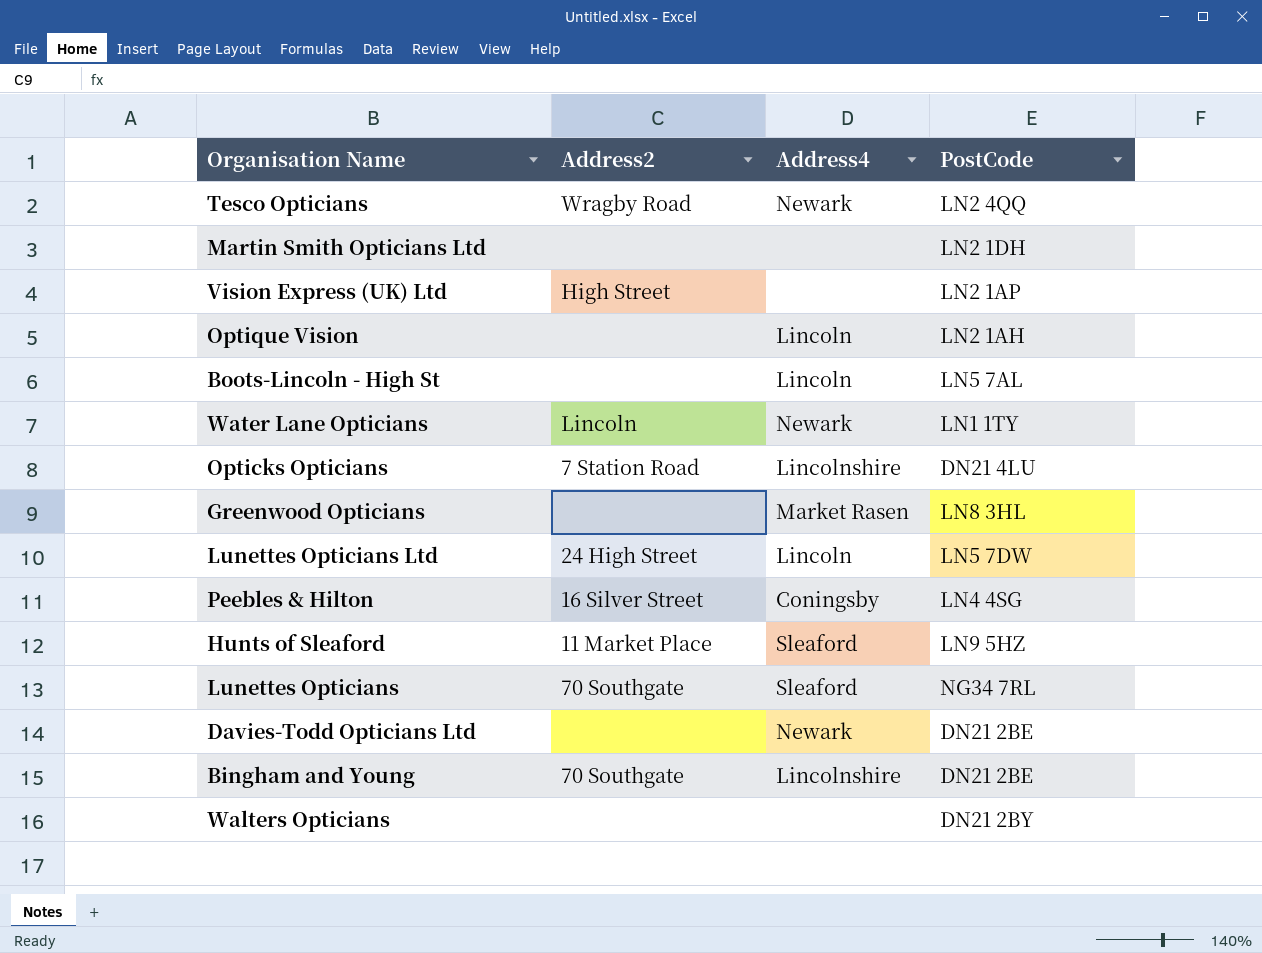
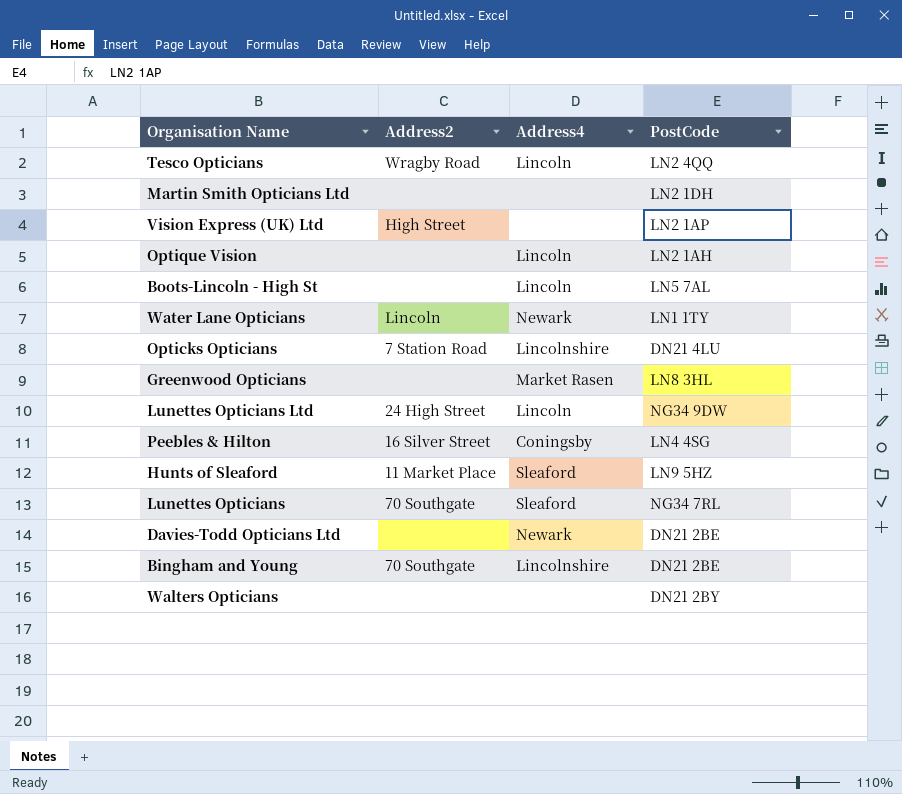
Tesco Opticians | Address4: Newark -> Lincoln
Lunettes Opticians Ltd | PostCode: LN5 7DW -> NG34 9DW

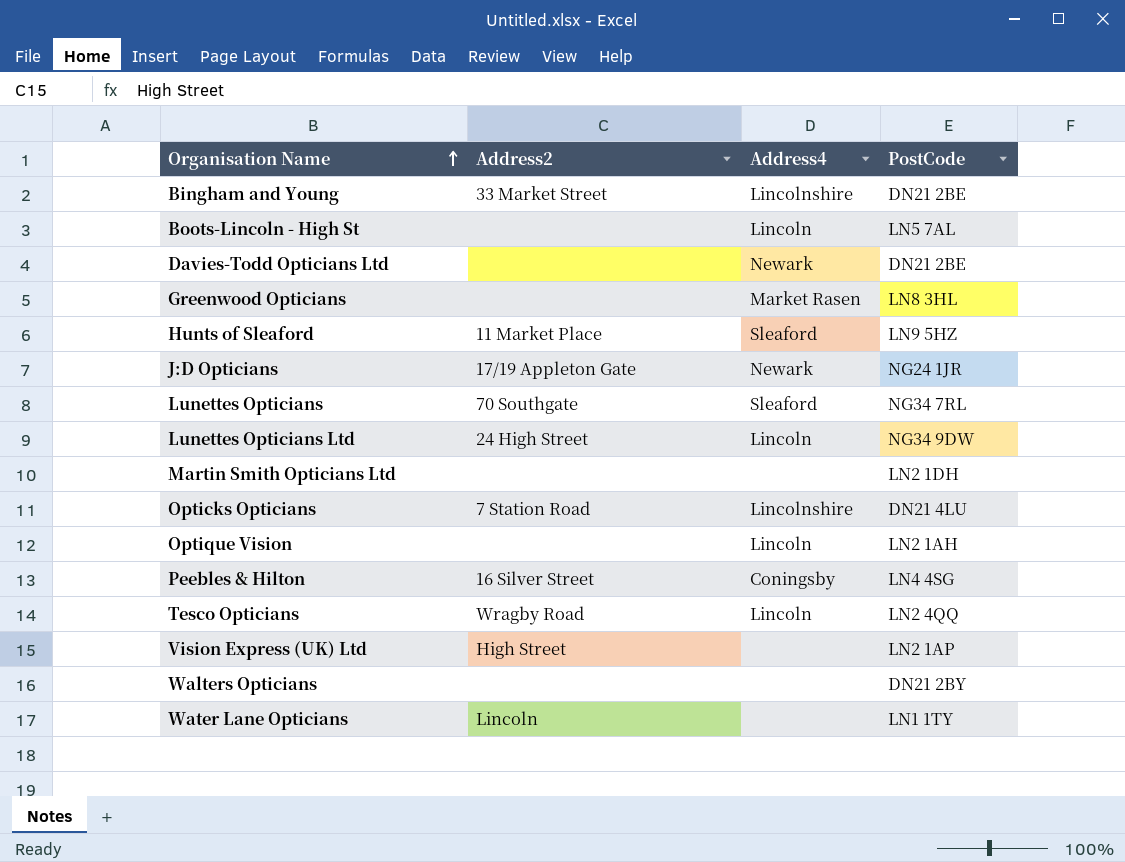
row order: none -> Organisation Name ascending
Bingham and Young | Address2: 70 Southgate -> 33 Market Street
row J:D Opticians: none -> 17/19 Appleton Gate | Newark | NG24 1JR
Water Lane Opticians | Address4: Newark -> none

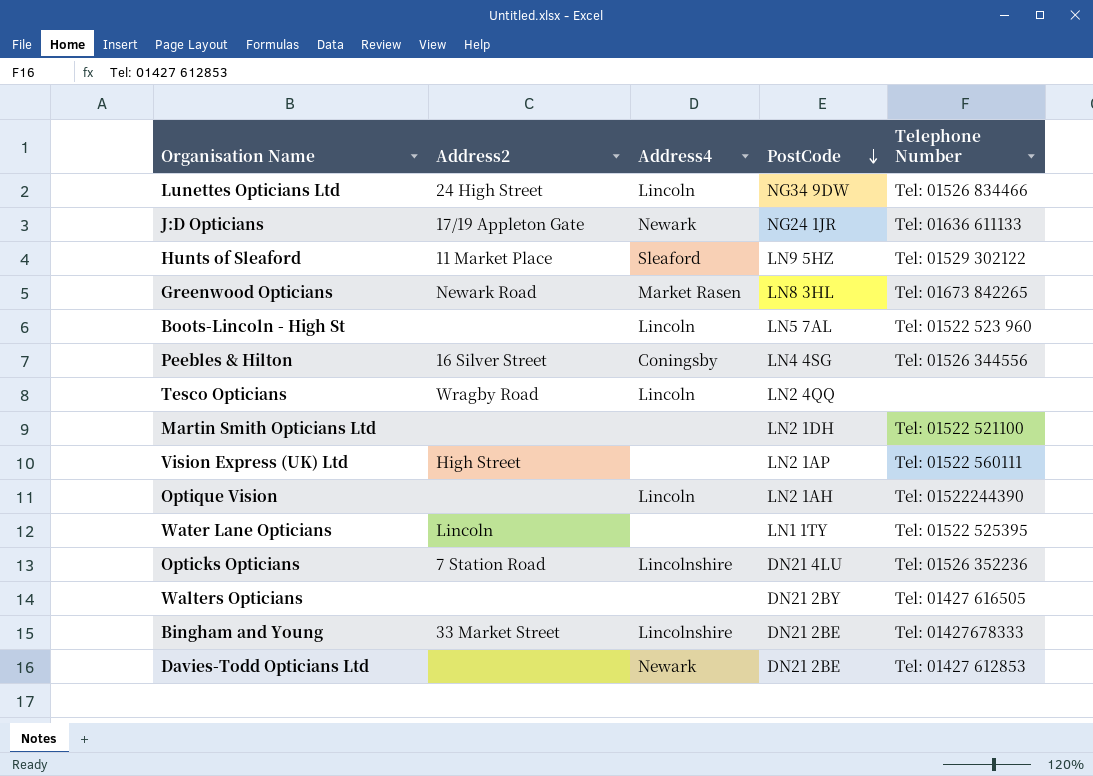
row order: Organisation Name ascending -> PostCode descending
column Telephone Number | position: none -> 5
row Lunettes Opticians: 70 Southgate | Sleaford | NG34 7RL -> none
Greenwood Opticians | Address2: none -> Newark Road

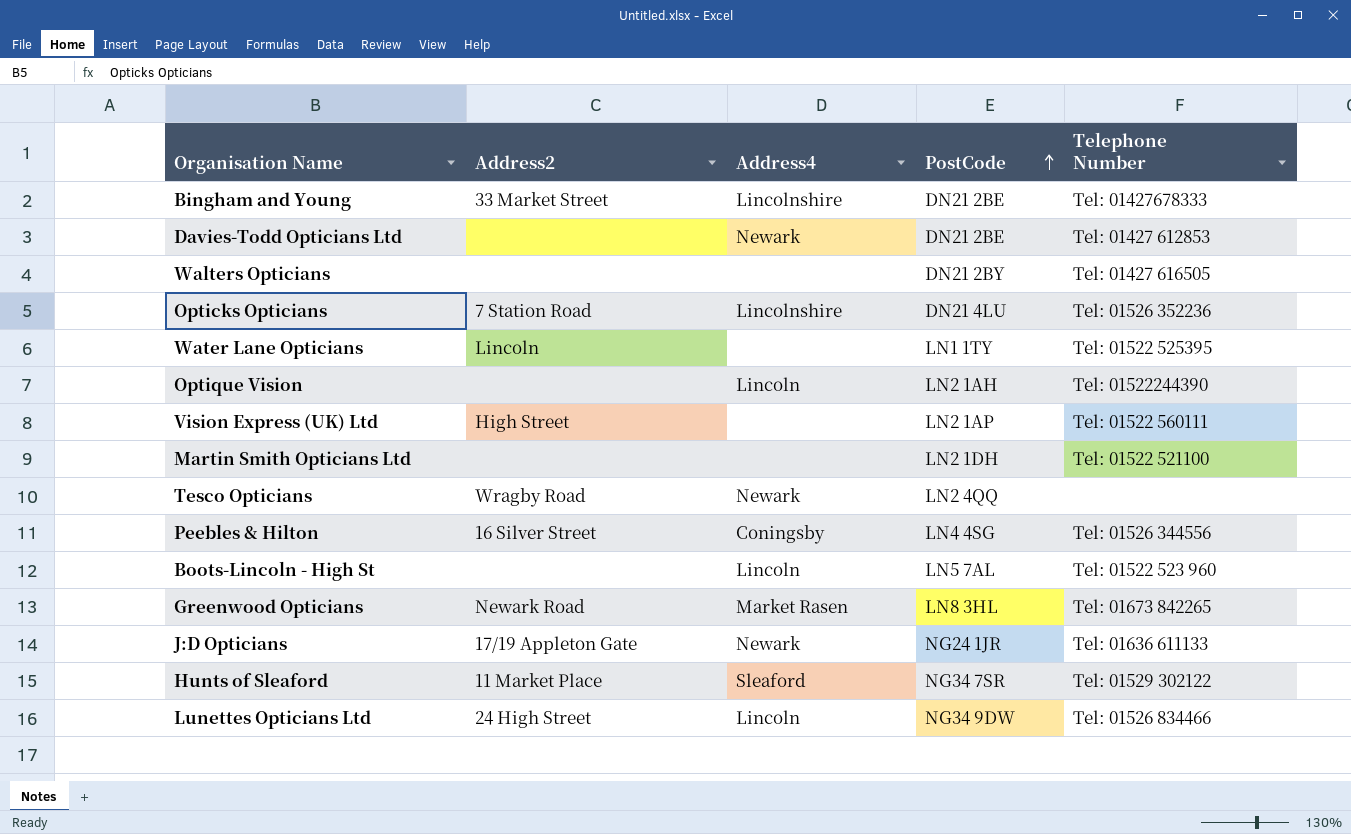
row order: PostCode descending -> PostCode ascending
Tesco Opticians | Address4: Lincoln -> Newark
Hunts of Sleaford | PostCode: LN9 5HZ -> NG34 7SR

